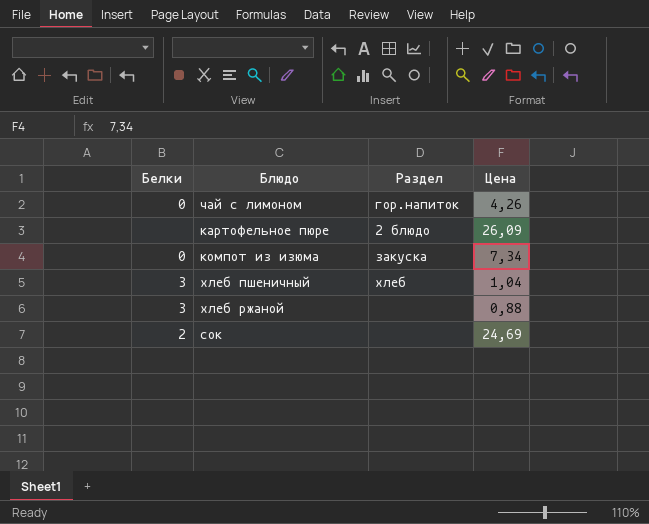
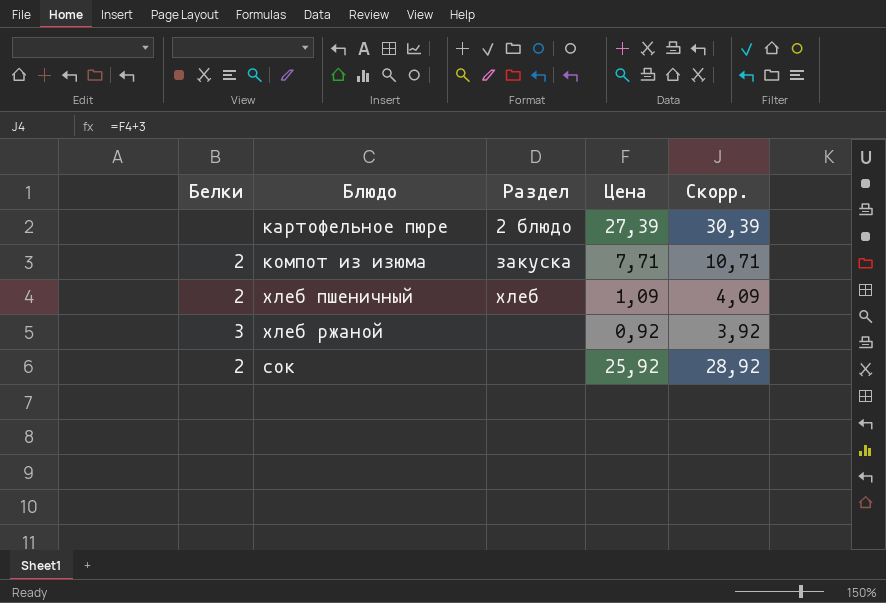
column Скорр. | formula: none -> [Цена] + 3
row чай с лимоном: 0 | гор.напиток | 4,26 -> none
картофельное пюре | Цена: 26,09 -> 27,39
компот из изюма | Белки: 0 -> 2
компот из изюма | Цена: 7,34 -> 7,71
хлеб пшеничный | Белки: 3 -> 2
хлеб пшеничный | Цена: 1,04 -> 1,09
хлеб ржаной | Цена: 0,88 -> 0,92
сок | Цена: 24,69 -> 25,92

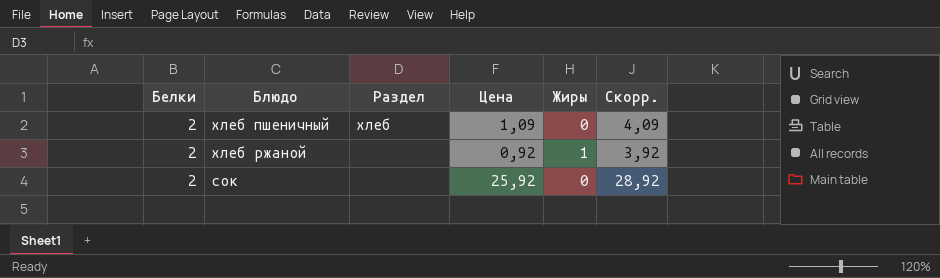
column Жиры | position: none -> 5
row картофельное пюре: none | 2 блюдо | 27,39 | 30,39 -> none
row компот из изюма: 2 | закуска | 7,71 | 10,71 -> none
хлеб ржаной | Белки: 3 -> 2

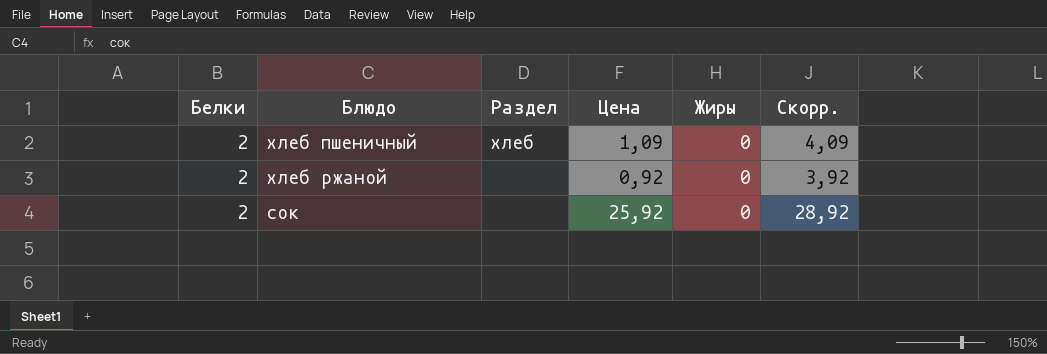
хлеб ржаной | Жиры: 1 -> 0

